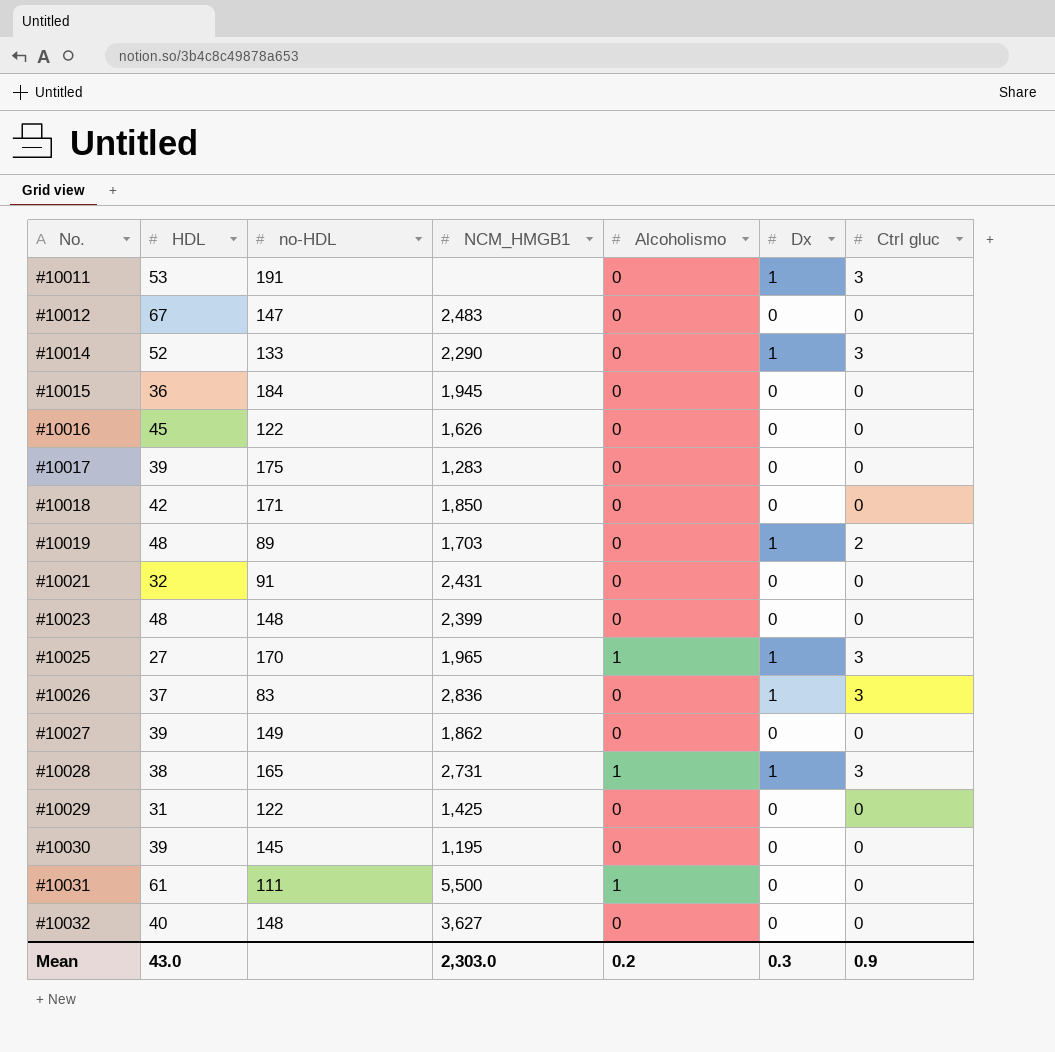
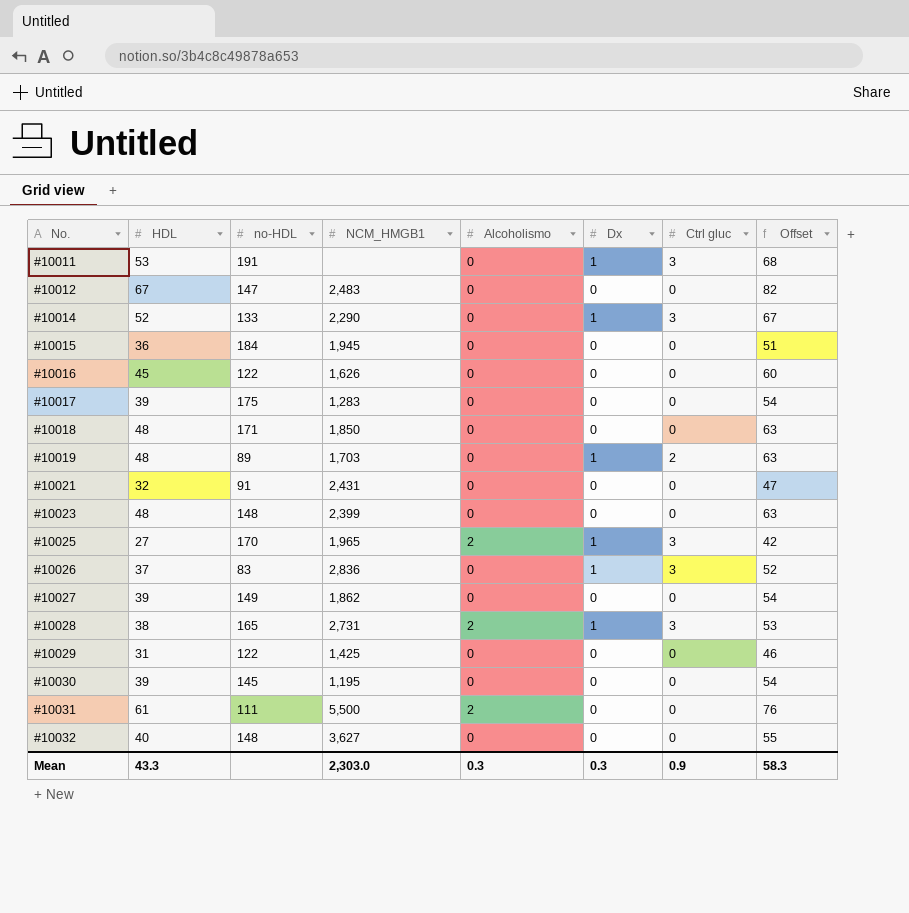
column Offset | formula: none -> [HDL] + 15
#10018 | HDL: 42 -> 48
#10025 | Alcoholismo: 1 -> 2
#10028 | Alcoholismo: 1 -> 2
#10031 | Alcoholismo: 1 -> 2
Mean | HDL: 43.0 -> 43.3
Mean | Alcoholismo: 0.2 -> 0.3

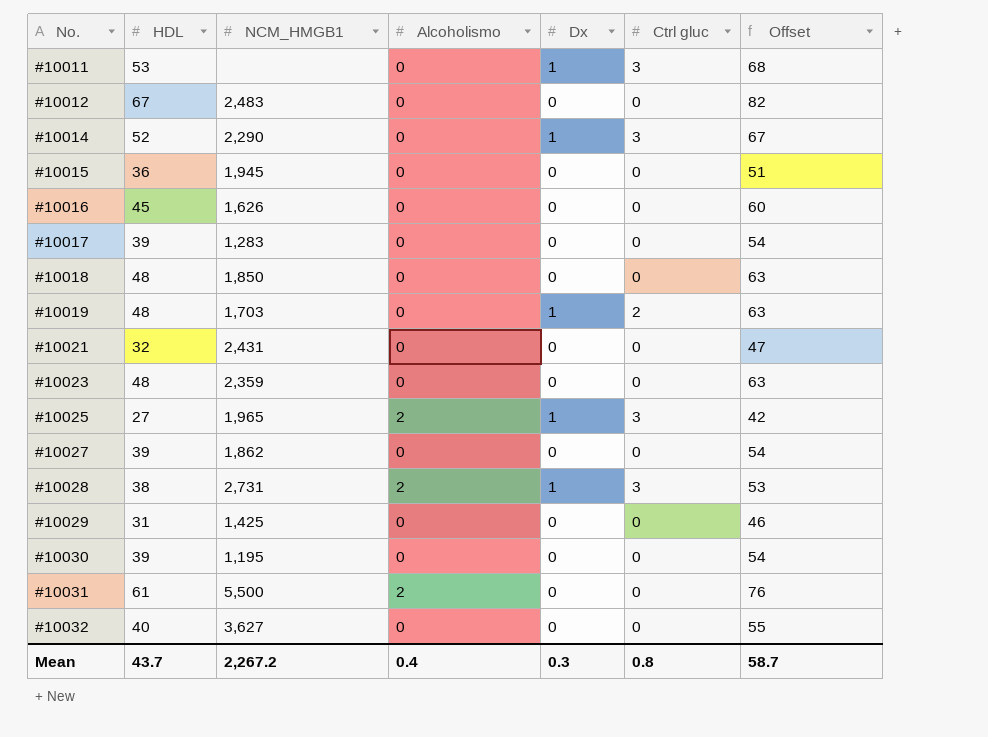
column no-HDL | position: 3 -> none
row #10026: 37 | 83 | 2,836 | 0 | 1 | 3 | 52 -> none
#10023 | NCM_HMGB1: 2,399 -> 2,359
Mean | HDL: 43.3 -> 43.7
Mean | NCM_HMGB1: 2,303.0 -> 2,267.2
Mean | Alcoholismo: 0.3 -> 0.4
Mean | Ctrl gluc: 0.9 -> 0.8
Mean | Offset: 58.3 -> 58.7

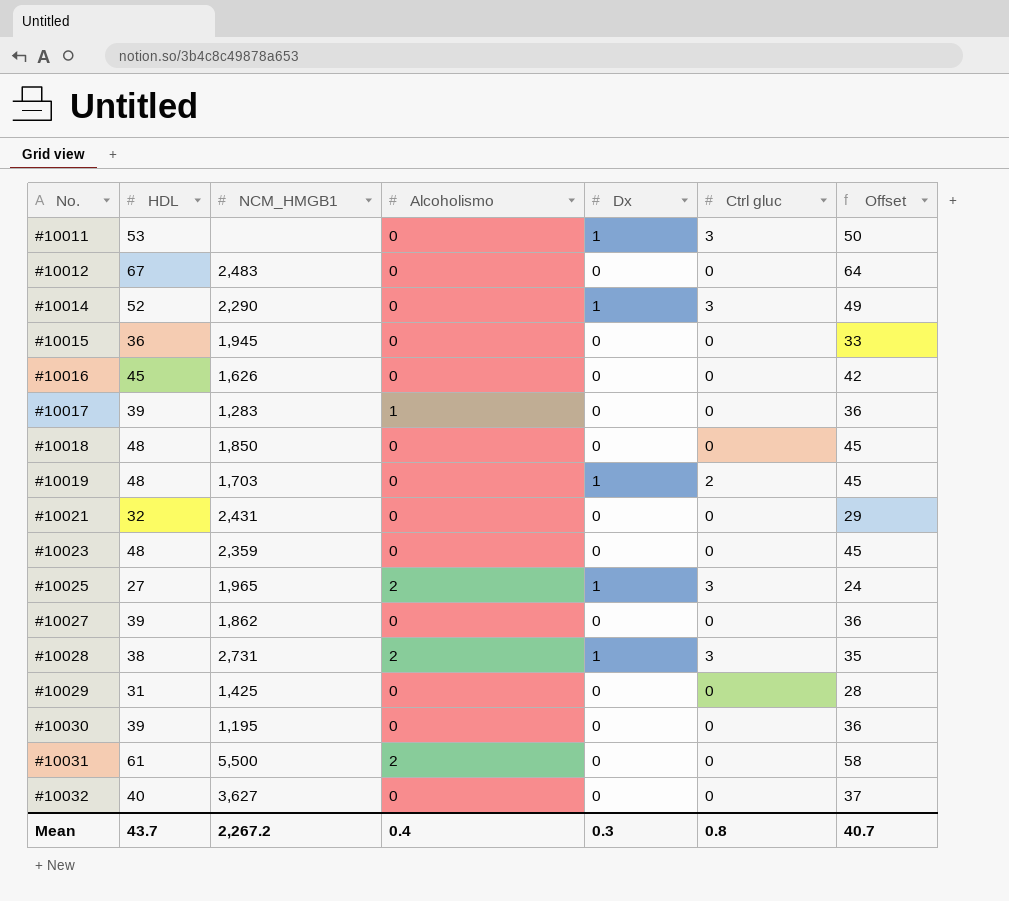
column Offset | formula: [HDL] + 15 -> [HDL] - 3
#10017 | Alcoholismo: 0 -> 1
Mean | Offset: 58.7 -> 40.7

